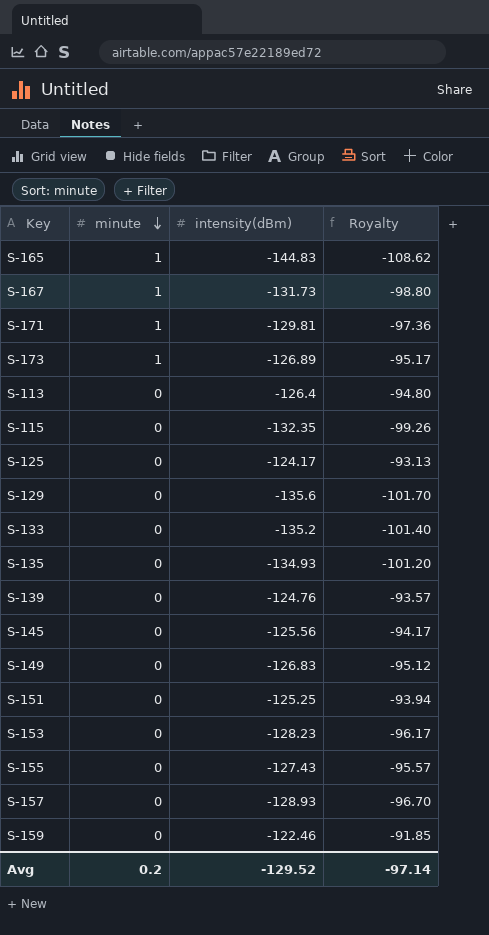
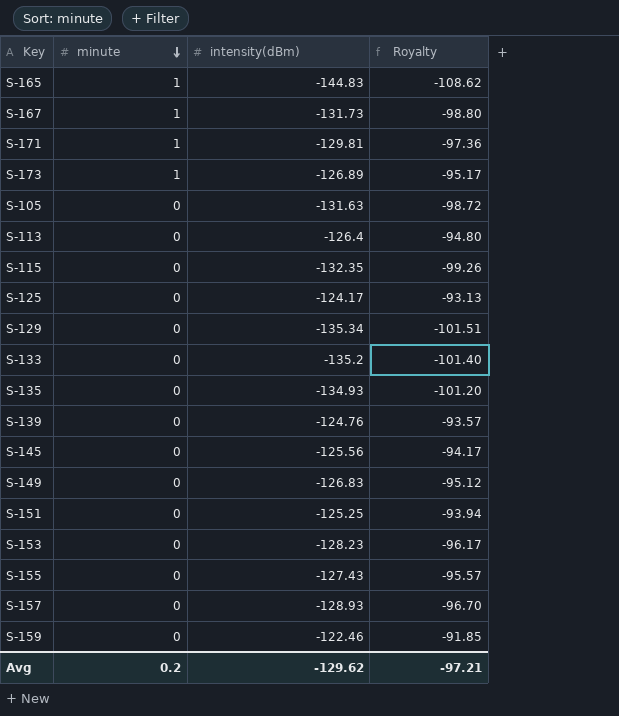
row S-105: none -> 0 | -131.63 | -98.72
S-129 | intensity(dBm): -135.6 -> -135.34
S-129 | Royalty: -101.70 -> -101.51
Avg | intensity(dBm): -129.52 -> -129.62
Avg | Royalty: -97.14 -> -97.21

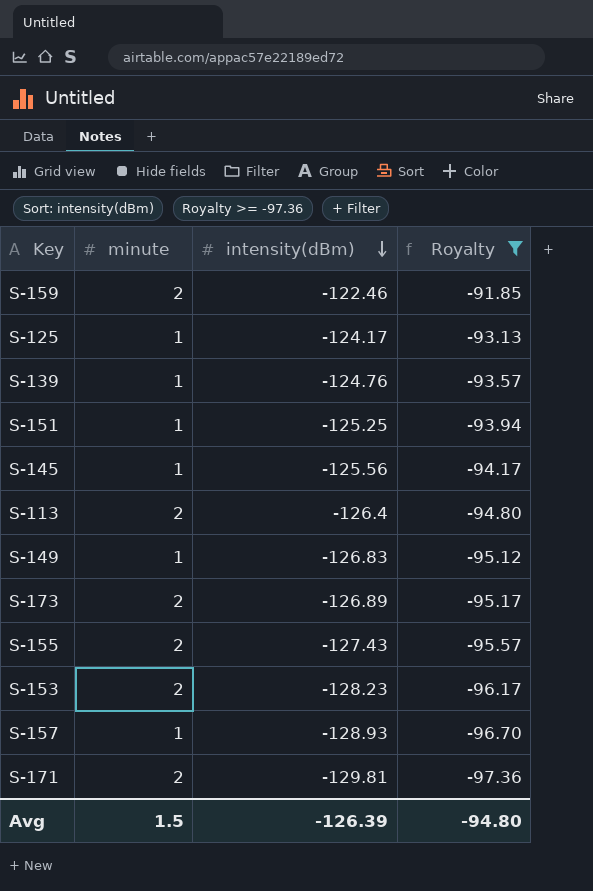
filter: none -> Royalty >= -97.36
row order: minute descending -> intensity(dBm) descending
S-159 | minute: 0 -> 2
S-125 | minute: 0 -> 1
S-139 | minute: 0 -> 1
S-151 | minute: 0 -> 1
S-145 | minute: 0 -> 1
S-113 | minute: 0 -> 2
S-149 | minute: 0 -> 1
S-173 | minute: 1 -> 2
S-155 | minute: 0 -> 2
S-153 | minute: 0 -> 2
S-157 | minute: 0 -> 1
S-171 | minute: 1 -> 2
Avg | minute: 0.2 -> 1.5
Avg | intensity(dBm): -129.62 -> -126.39
Avg | Royalty: -97.21 -> -94.80

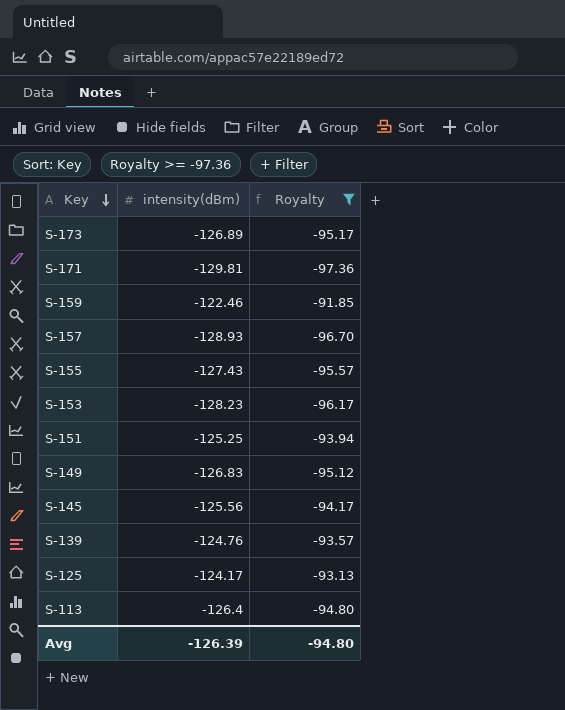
row order: intensity(dBm) descending -> Key descending
column minute | position: 2 -> none

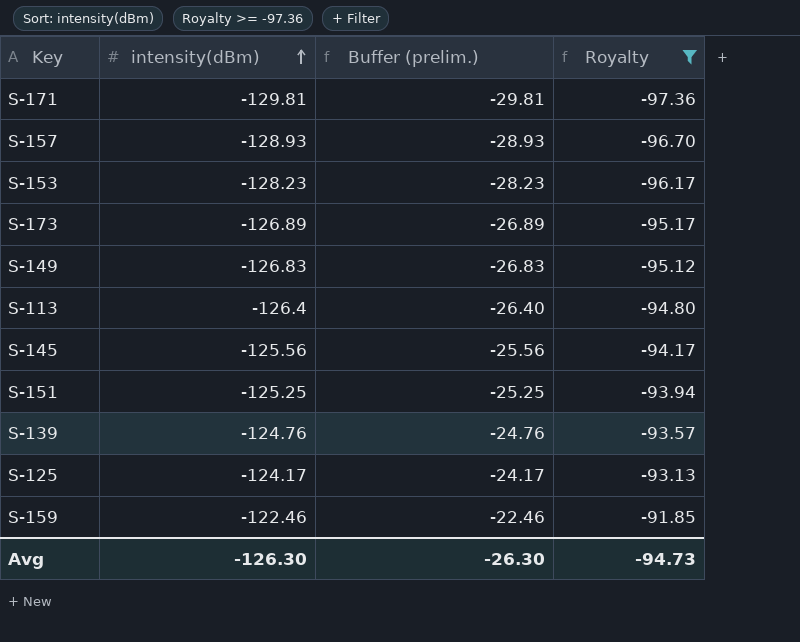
row order: Key descending -> intensity(dBm) ascending
column Buffer (prelim.) | formula: none -> [intensity(dBm)] + 100
row S-155: -127.43 | -95.57 -> none
Avg | intensity(dBm): -126.39 -> -126.30
Avg | Royalty: -94.80 -> -94.73

